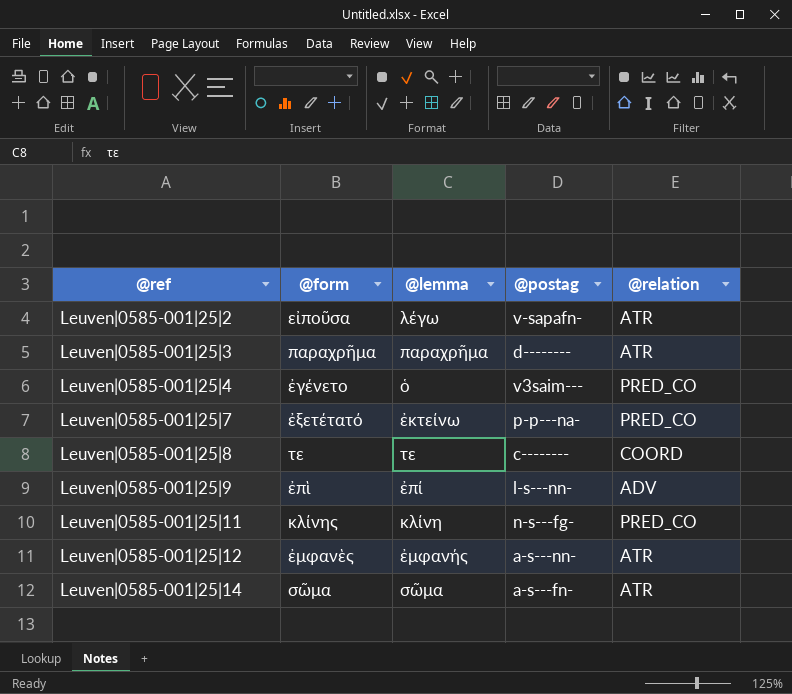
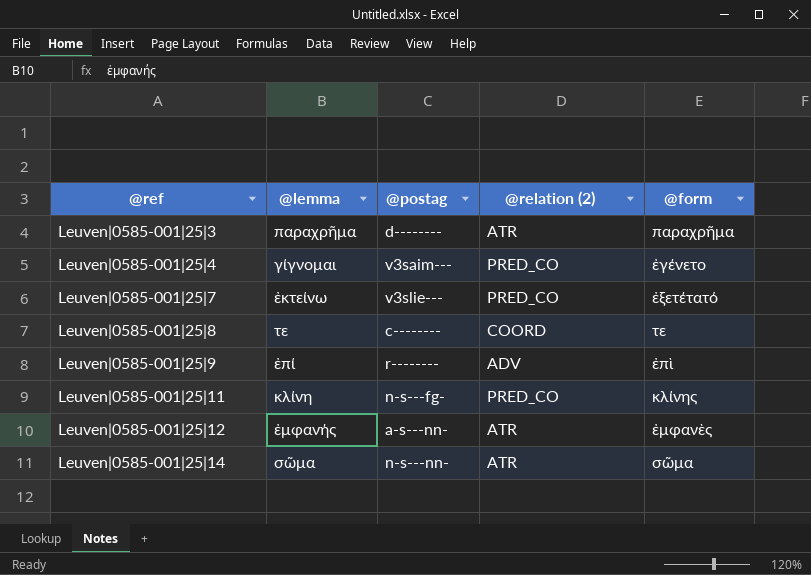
column name: @relation -> @relation (2)
column @form | position: 2 -> 5
row Leuven|0585-001|25|2: εἰποῦσα | λέγω | v-sapafn- | ATR -> none
Leuven|0585-001|25|4 | @lemma: ὁ -> γίγνομαι
Leuven|0585-001|25|7 | @postag: p-p---na- -> v3slie---
Leuven|0585-001|25|9 | @postag: l-s---nn- -> r--------
Leuven|0585-001|25|14 | @postag: a-s---fn- -> n-s---nn-

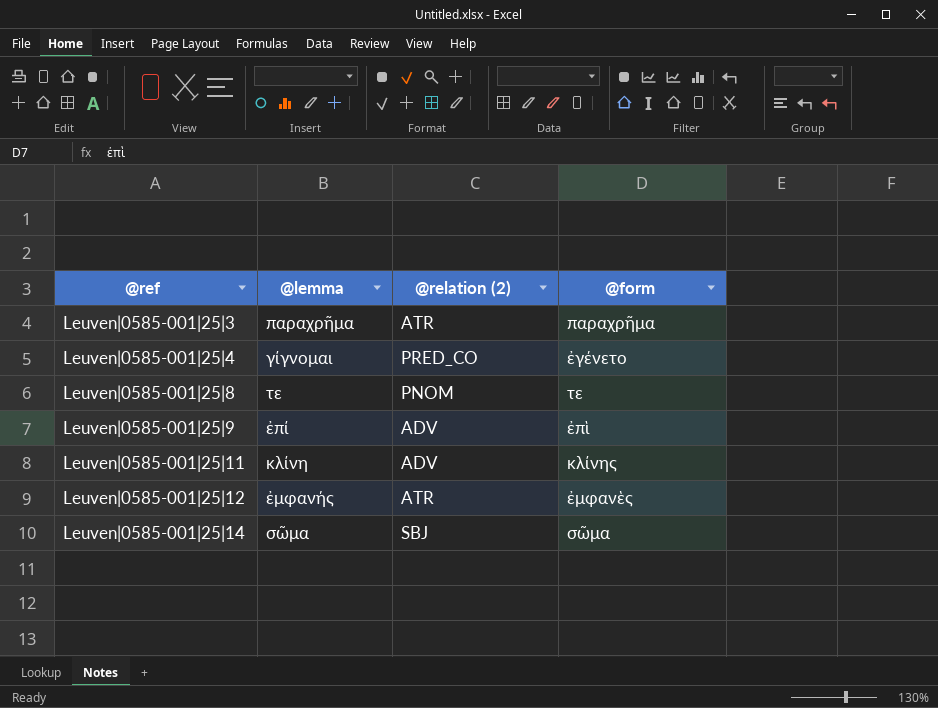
column @postag | position: 3 -> none
row Leuven|0585-001|25|7: ἐκτείνω | v3slie--- | PRED_CO | ἐξετέτατό -> none
Leuven|0585-001|25|8 | @relation (2): COORD -> PNOM
Leuven|0585-001|25|11 | @relation (2): PRED_CO -> ADV
Leuven|0585-001|25|14 | @relation (2): ATR -> SBJ

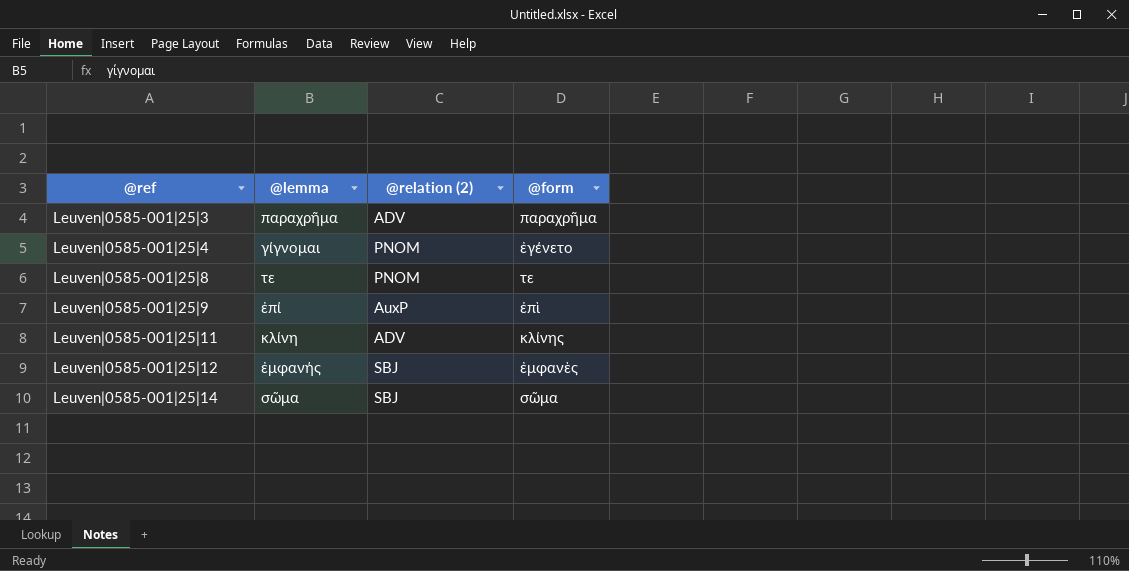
Leuven|0585-001|25|3 | @relation (2): ATR -> ADV
Leuven|0585-001|25|4 | @relation (2): PRED_CO -> PNOM
Leuven|0585-001|25|9 | @relation (2): ADV -> AuxP
Leuven|0585-001|25|12 | @relation (2): ATR -> SBJ

